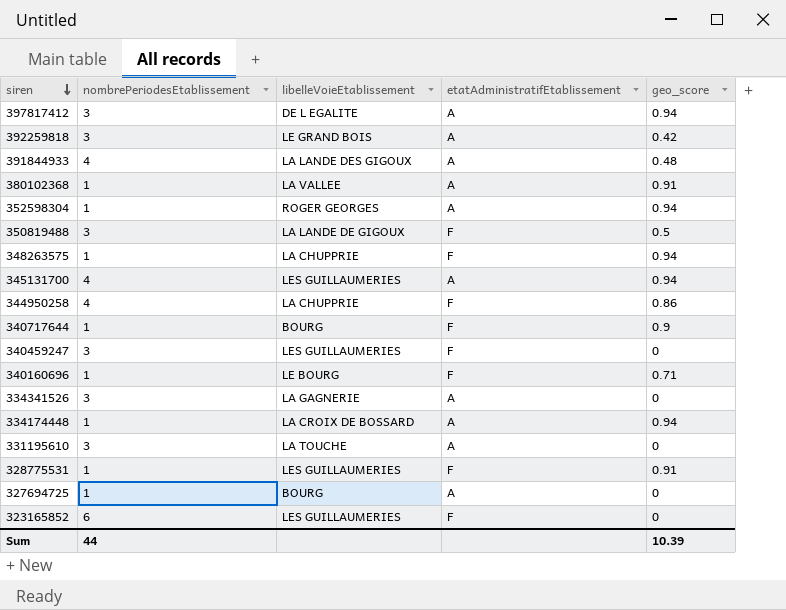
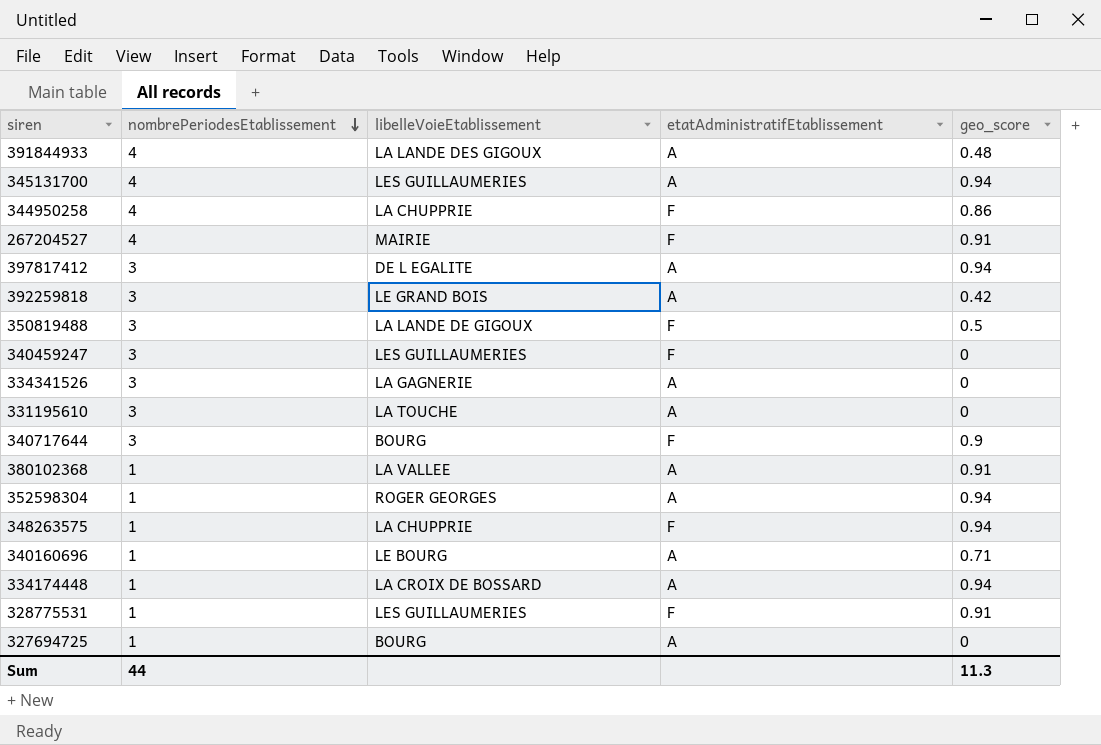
row order: siren descending -> nombrePeriodesEtablissement descending
row 323165852: 6 | LES GUILLAUMERIES | F | 0 -> none
row 267204527: none -> 4 | MAIRIE | F | 0.91
340717644 | nombrePeriodesEtablissement: 1 -> 3
340160696 | etatAdministratifEtablissement: F -> A
Sum | geo_score: 10.39 -> 11.3

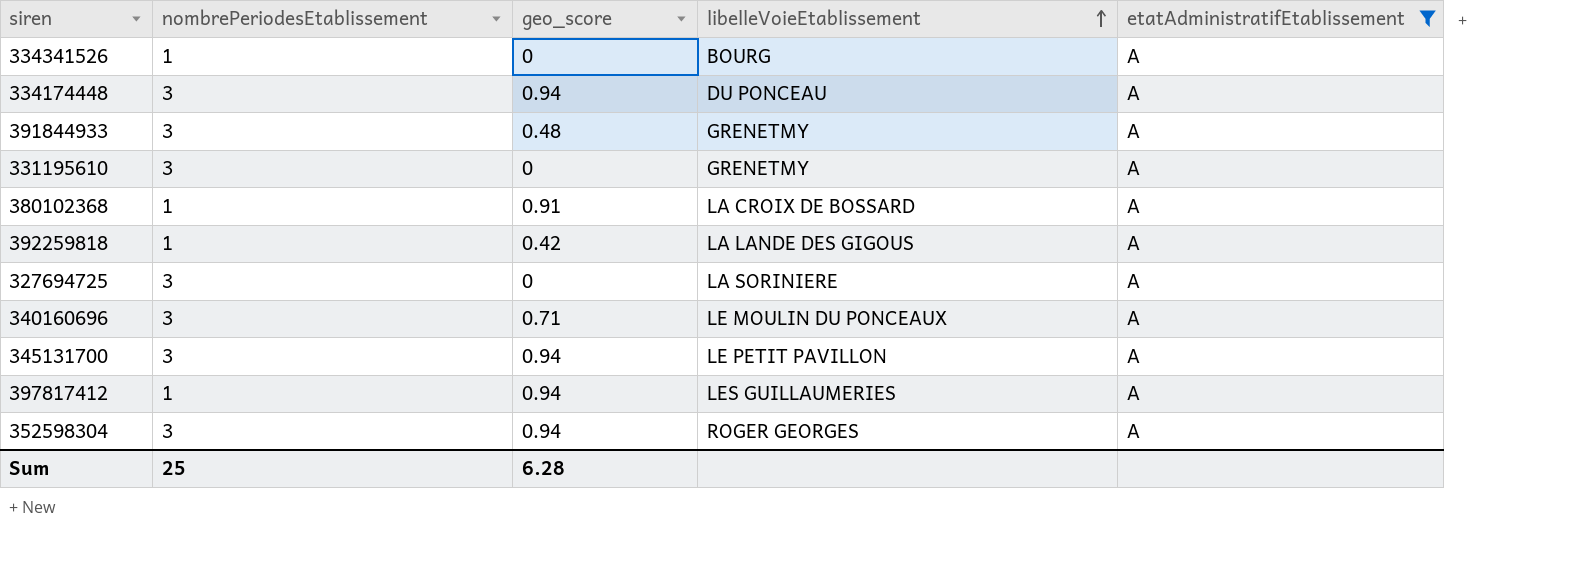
filter: none -> etatAdministratifEtablissement = A
row order: nombrePeriodesEtablissement descending -> libelleVoieEtablissement ascending
column geo_score | position: 5 -> 3
334341526 | nombrePeriodesEtablissement: 3 -> 1
334341526 | libelleVoieEtablissement: LA GAGNERIE -> BOURG
334174448 | nombrePeriodesEtablissement: 1 -> 3
334174448 | libelleVoieEtablissement: LA CROIX DE BOSSARD -> DU PONCEAU
391844933 | nombrePeriodesEtablissement: 4 -> 3
391844933 | libelleVoieEtablissement: LA LANDE DES GIGOUX -> GRENETMY
331195610 | libelleVoieEtablissement: LA TOUCHE -> GRENETMY
380102368 | libelleVoieEtablissement: LA VALLEE -> LA CROIX DE BOSSARD
392259818 | nombrePeriodesEtablissement: 3 -> 1
392259818 | libelleVoieEtablissement: LE GRAND BOIS -> LA LANDE DES GIGOUS
327694725 | nombrePeriodesEtablissement: 1 -> 3
327694725 | libelleVoieEtablissement: BOURG -> LA SORINIERE
340160696 | nombrePeriodesEtablissement: 1 -> 3
340160696 | libelleVoieEtablissement: LE BOURG -> LE MOULIN DU PONCEAUX
345131700 | nombrePeriodesEtablissement: 4 -> 3
345131700 | libelleVoieEtablissement: LES GUILLAUMERIES -> LE PETIT PAVILLON
397817412 | nombrePeriodesEtablissement: 3 -> 1
397817412 | libelleVoieEtablissement: DE L EGALITE -> LES GUILLAUMERIES
352598304 | nombrePeriodesEtablissement: 1 -> 3
Sum | nombrePeriodesEtablissement: 44 -> 25
Sum | geo_score: 11.3 -> 6.28

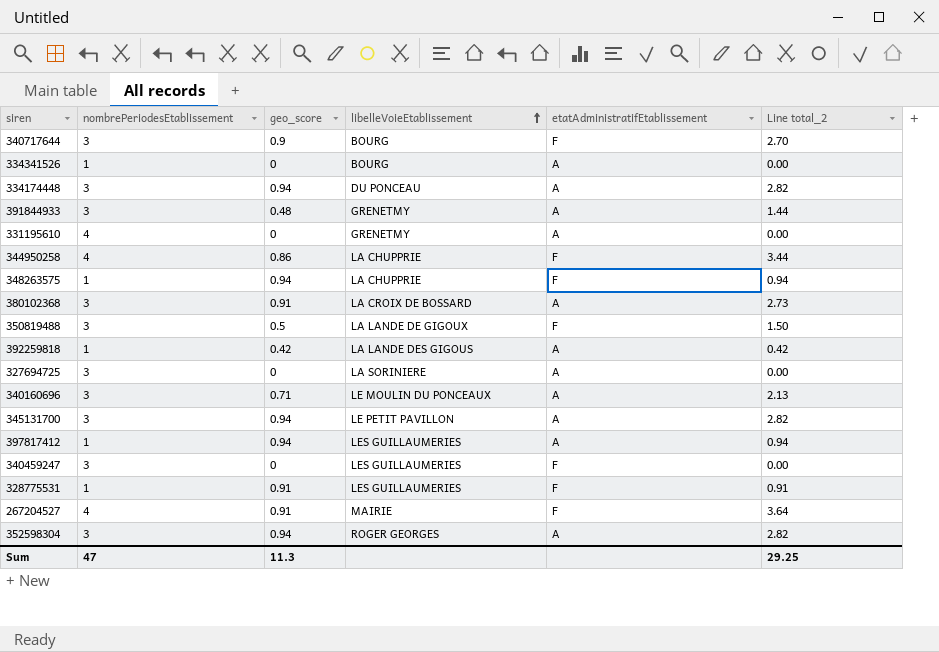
filter: etatAdministratifEtablissement = A -> none
column Line total_2 | formula: none -> [nombrePeriodesEtablissement] * [geo_score]
331195610 | nombrePeriodesEtablissement: 3 -> 4
380102368 | nombrePeriodesEtablissement: 1 -> 3
Sum | nombrePeriodesEtablissement: 25 -> 47
Sum | geo_score: 6.28 -> 11.3

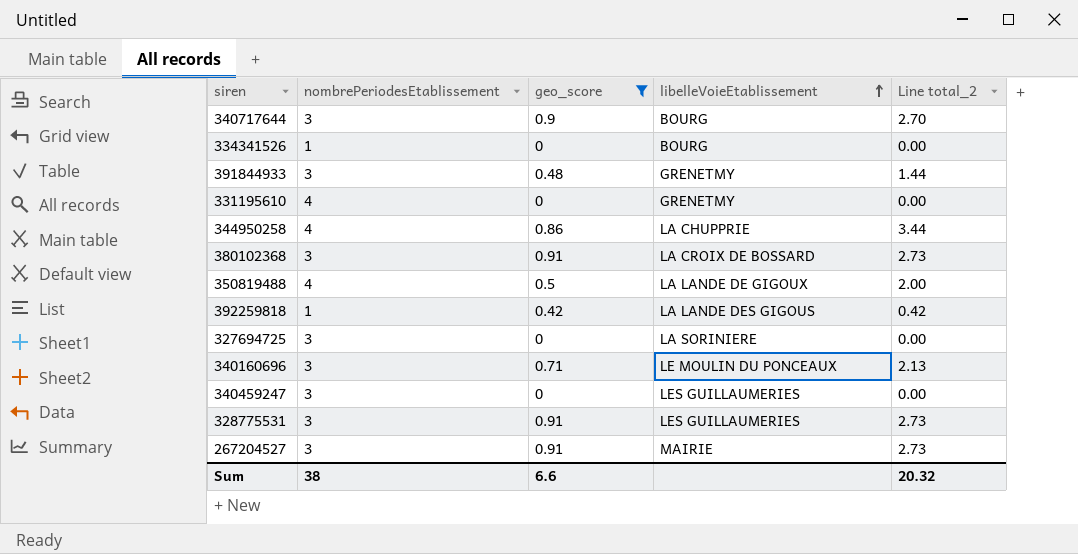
filter: none -> geo_score != 0.94
column etatAdministratifEtablissement | position: 5 -> none
350819488 | nombrePeriodesEtablissement: 3 -> 4
350819488 | Line total_2: 1.50 -> 2.00
328775531 | nombrePeriodesEtablissement: 1 -> 3
328775531 | Line total_2: 0.91 -> 2.73
267204527 | nombrePeriodesEtablissement: 4 -> 3
267204527 | Line total_2: 3.64 -> 2.73
Sum | nombrePeriodesEtablissement: 47 -> 38
Sum | geo_score: 11.3 -> 6.6
Sum | Line total_2: 29.25 -> 20.32

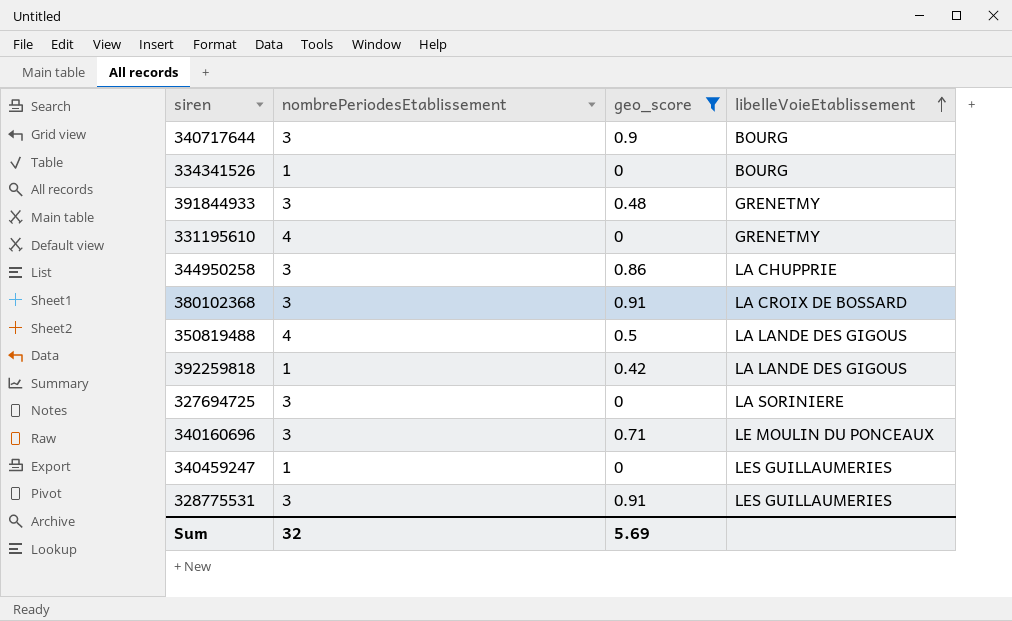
column Line total_2 | formula: [nombrePeriodesEtablissement] * [geo_score] -> none
row 267204527: 3 | 0.91 | MAIRIE | 2.73 -> none
344950258 | nombrePeriodesEtablissement: 4 -> 3
350819488 | libelleVoieEtablissement: LA LANDE DE GIGOUX -> LA LANDE DES GIGOUS
340459247 | nombrePeriodesEtablissement: 3 -> 1
Sum | nombrePeriodesEtablissement: 38 -> 32
Sum | geo_score: 6.6 -> 5.69

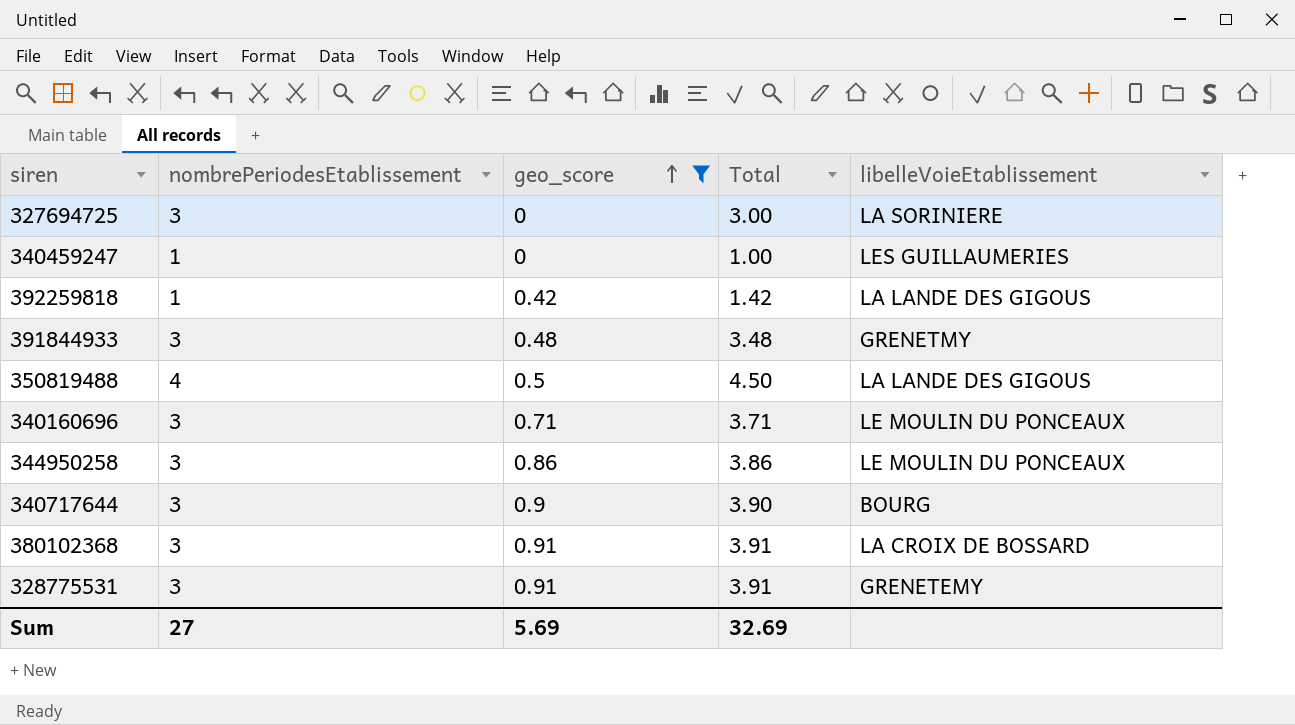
row order: libelleVoieEtablissement ascending -> geo_score ascending
column Total | formula: none -> [nombrePeriodesEtablissement] + [geo_score]
row 334341526: 1 | 0 | BOURG -> none
row 331195610: 4 | 0 | GRENETMY -> none
344950258 | libelleVoieEtablissement: LA CHUPPRIE -> LE MOULIN DU PONCEAUX
328775531 | libelleVoieEtablissement: LES GUILLAUMERIES -> GRENETEMY
Sum | nombrePeriodesEtablissement: 32 -> 27

